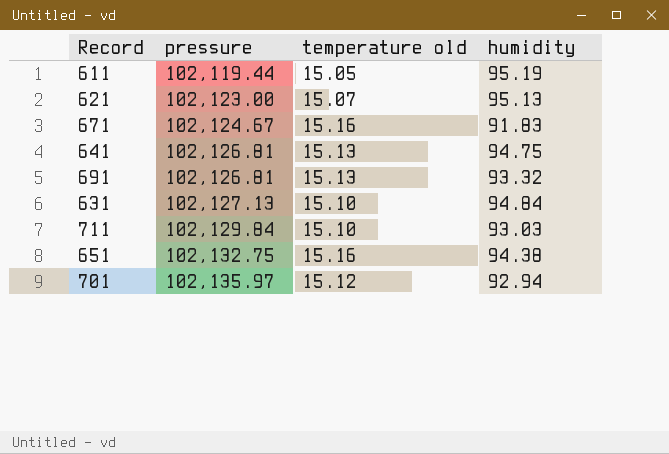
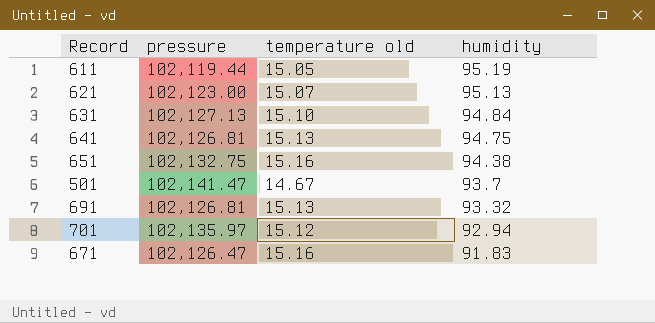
row order: pressure ascending -> humidity descending
row 711: 102,129.84 | 15.10 | 93.03 -> none
row 501: none -> 102,141.47 | 14.67 | 93.7
671 | pressure: 102,124.67 -> 102,126.47

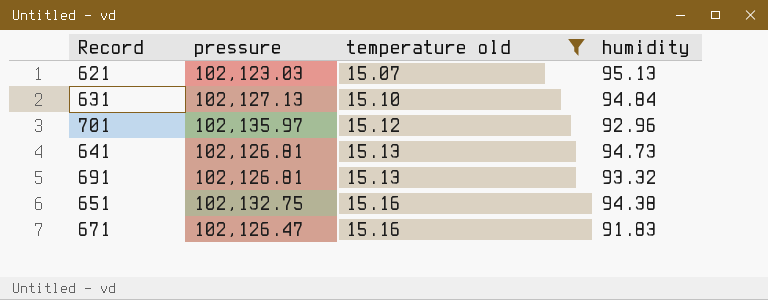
filter: none -> temperature old >= 15.07
row order: humidity descending -> temperature old ascending
621 | pressure: 102,123.00 -> 102,123.03
701 | humidity: 92.94 -> 92.96
641 | humidity: 94.75 -> 94.73

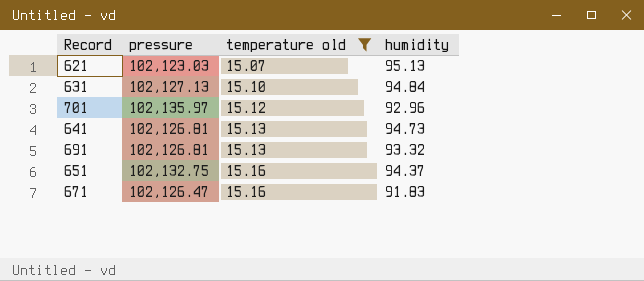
651 | humidity: 94.38 -> 94.37

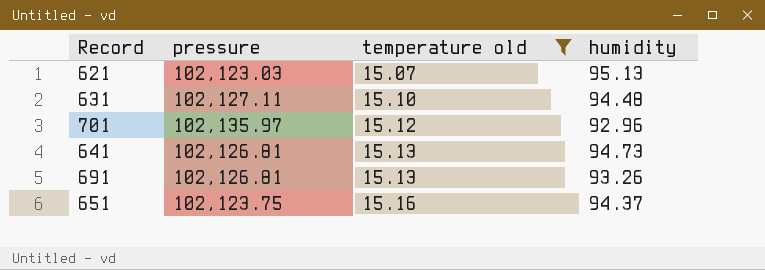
row 671: 102,126.47 | 15.16 | 91.83 -> none
631 | pressure: 102,127.13 -> 102,127.11
631 | humidity: 94.84 -> 94.48
691 | humidity: 93.32 -> 93.26
651 | pressure: 102,132.75 -> 102,123.75

